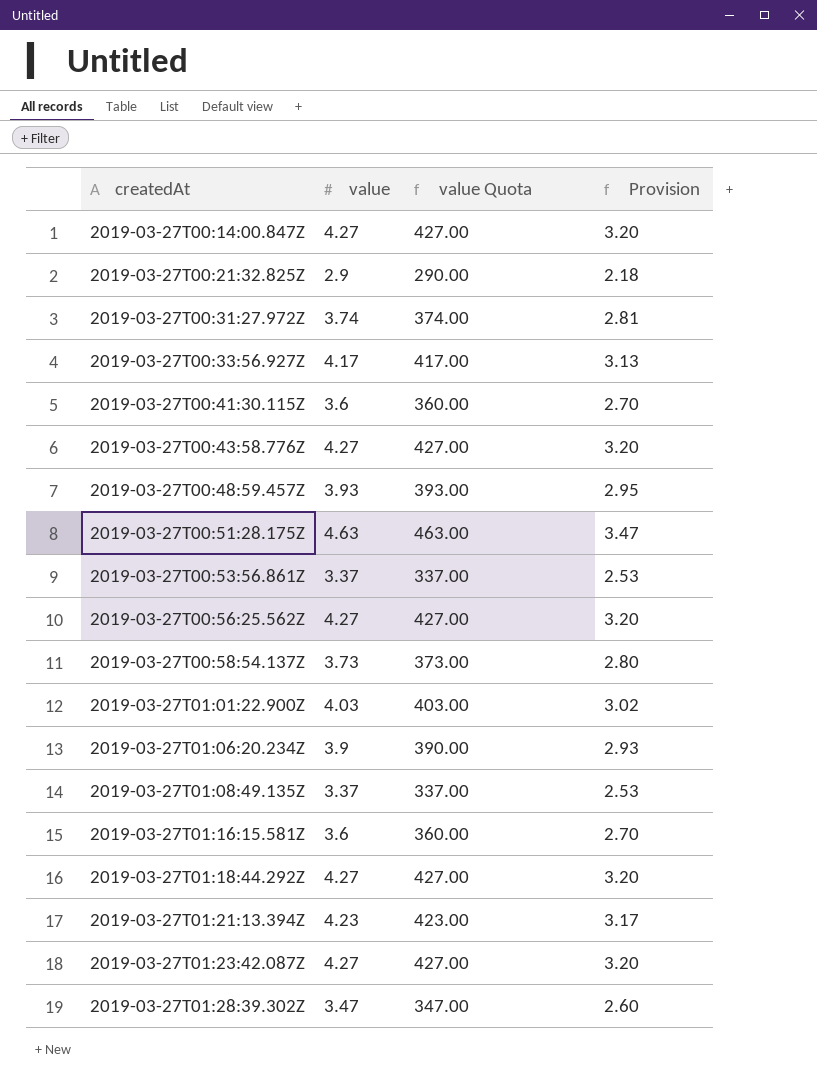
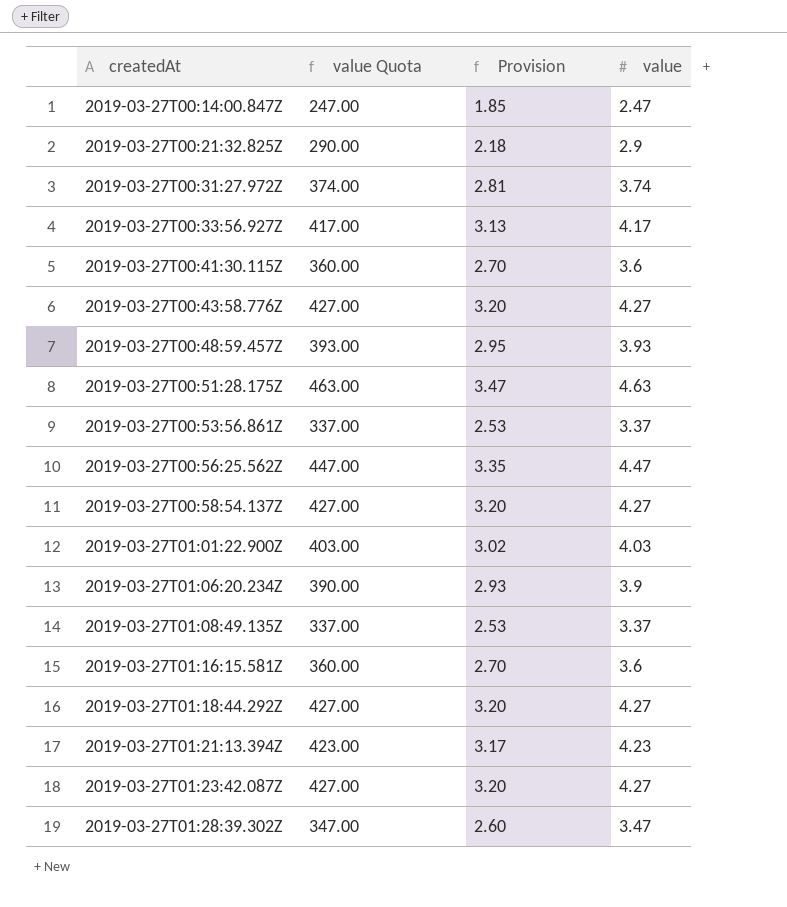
column value | position: 2 -> 4
2019-03-27T00:14:00.847Z | value Quota: 427.00 -> 247.00
2019-03-27T00:14:00.847Z | Provision: 3.20 -> 1.85
2019-03-27T00:14:00.847Z | value: 4.27 -> 2.47
2019-03-27T00:56:25.562Z | value Quota: 427.00 -> 447.00
2019-03-27T00:56:25.562Z | Provision: 3.20 -> 3.35
2019-03-27T00:56:25.562Z | value: 4.27 -> 4.47
2019-03-27T00:58:54.137Z | value Quota: 373.00 -> 427.00
2019-03-27T00:58:54.137Z | Provision: 2.80 -> 3.20
2019-03-27T00:58:54.137Z | value: 3.73 -> 4.27

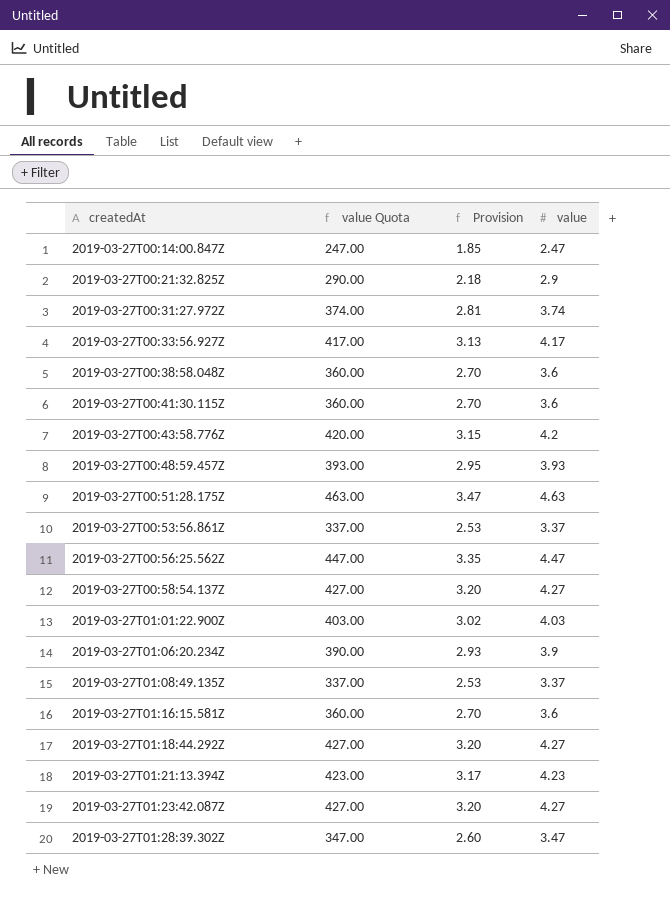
row 2019-03-27T00:38:58.048Z: none -> 360.00 | 2.70 | 3.6
2019-03-27T00:43:58.776Z | value Quota: 427.00 -> 420.00
2019-03-27T00:43:58.776Z | Provision: 3.20 -> 3.15
2019-03-27T00:43:58.776Z | value: 4.27 -> 4.2

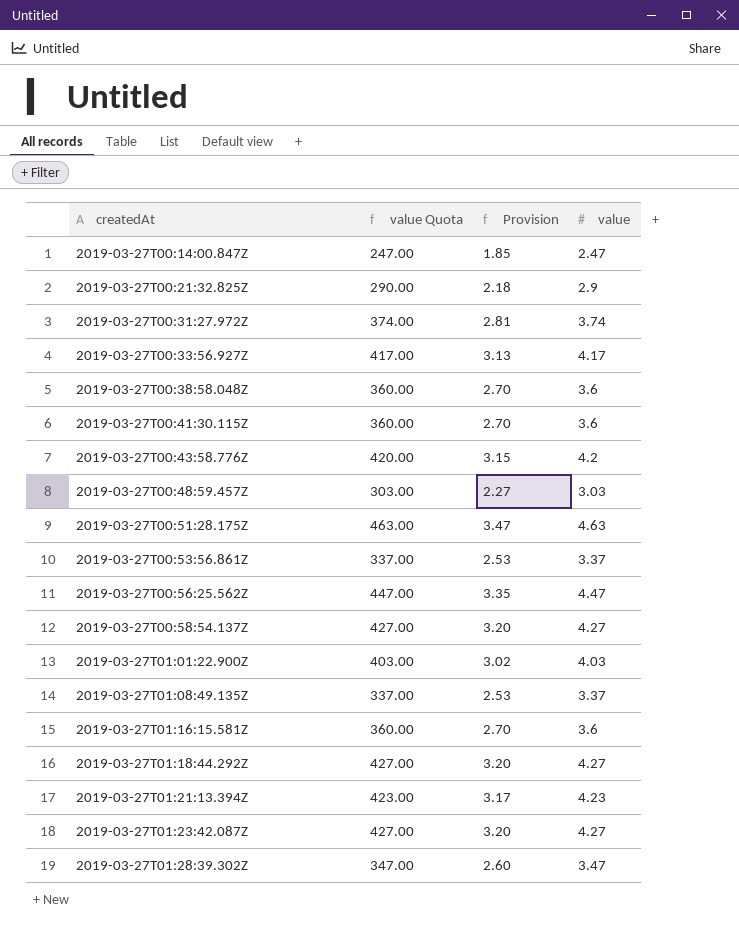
row 2019-03-27T01:06:20.234Z: 390.00 | 2.93 | 3.9 -> none
2019-03-27T00:48:59.457Z | value Quota: 393.00 -> 303.00
2019-03-27T00:48:59.457Z | Provision: 2.95 -> 2.27
2019-03-27T00:48:59.457Z | value: 3.93 -> 3.03

